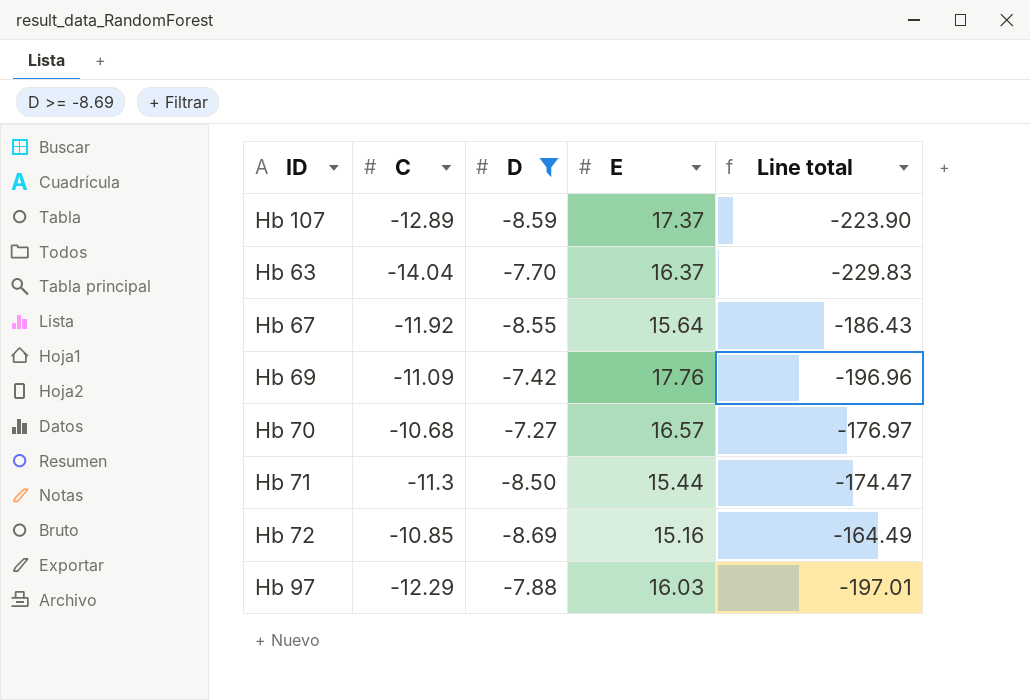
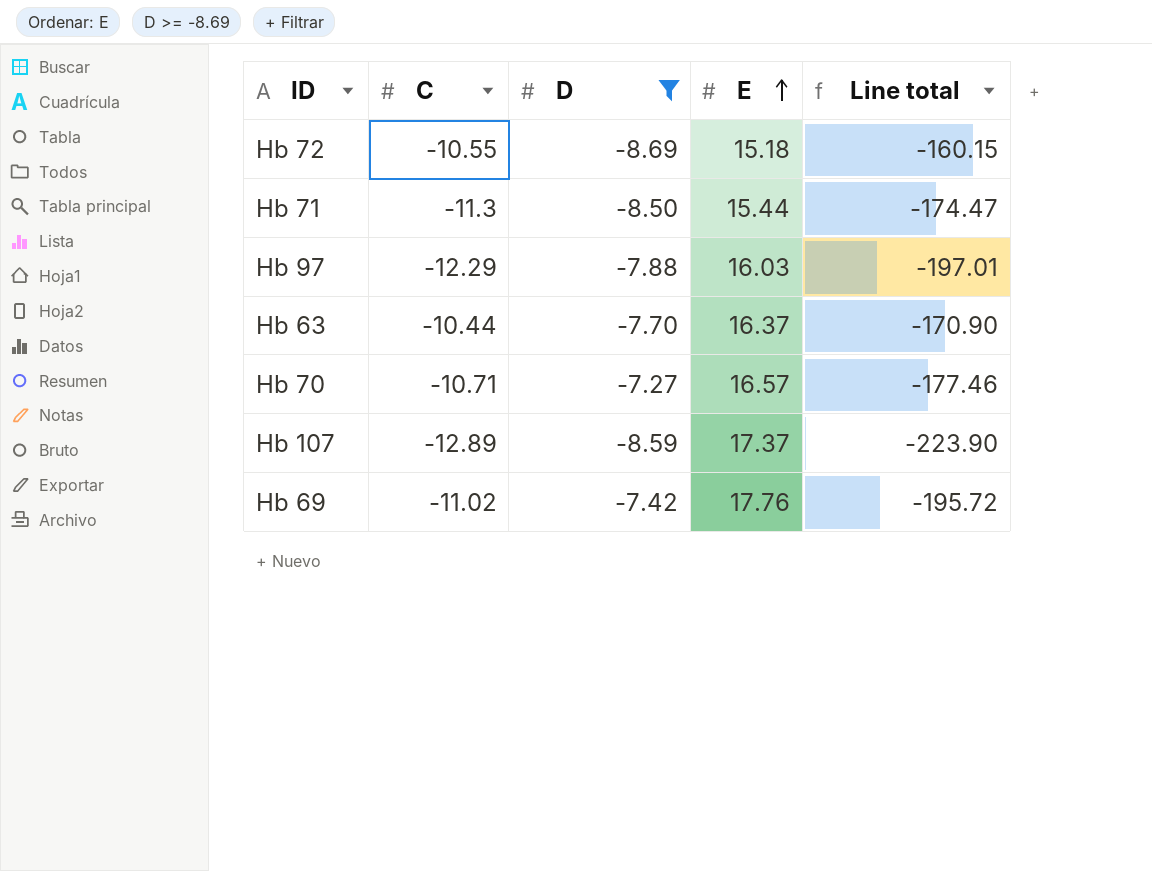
row order: none -> E ascending
row Hb 67: -11.92 | -8.55 | 15.64 | -186.43 -> none
Hb 72 | C: -10.85 -> -10.55
Hb 72 | E: 15.16 -> 15.18
Hb 72 | Line total: -164.49 -> -160.15
Hb 63 | C: -14.04 -> -10.44
Hb 63 | Line total: -229.83 -> -170.90
Hb 70 | C: -10.68 -> -10.71
Hb 70 | Line total: -176.97 -> -177.46
Hb 69 | C: -11.09 -> -11.02
Hb 69 | Line total: -196.96 -> -195.72

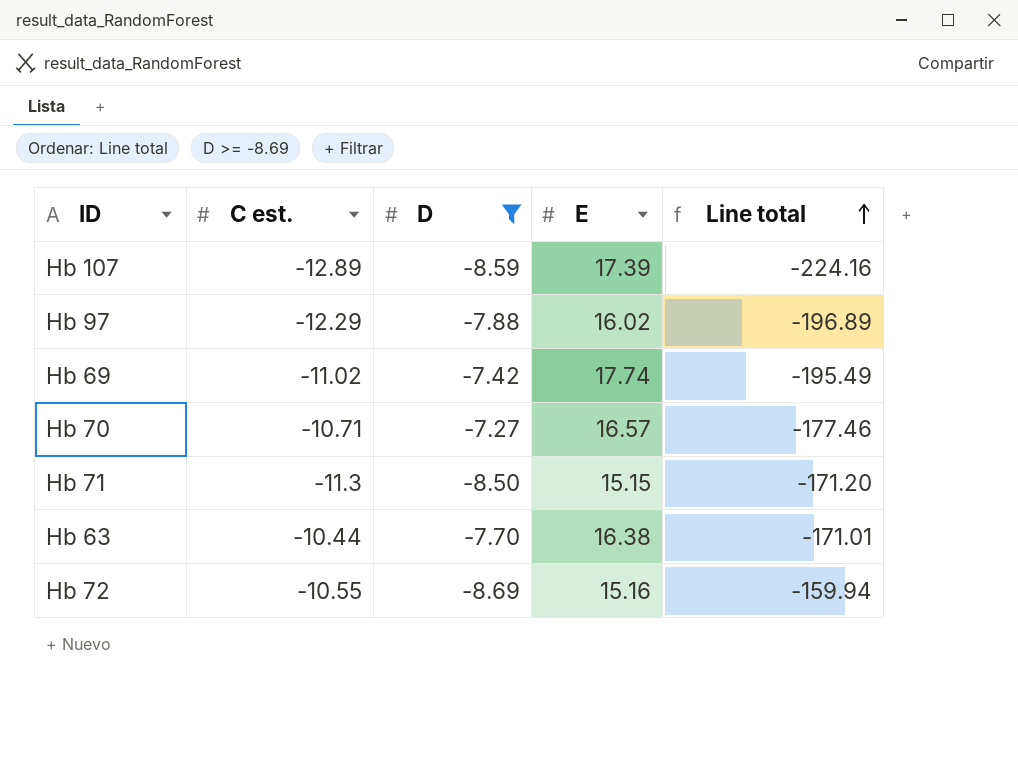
row order: E ascending -> Line total ascending
column name: C -> C est.
Hb 107 | E: 17.37 -> 17.39
Hb 107 | Line total: -223.90 -> -224.16
Hb 97 | E: 16.03 -> 16.02
Hb 97 | Line total: -197.01 -> -196.89
Hb 69 | E: 17.76 -> 17.74
Hb 69 | Line total: -195.72 -> -195.49
Hb 71 | E: 15.44 -> 15.15
Hb 71 | Line total: -174.47 -> -171.20
Hb 63 | E: 16.37 -> 16.38
Hb 63 | Line total: -170.90 -> -171.01
Hb 72 | E: 15.18 -> 15.16
Hb 72 | Line total: -160.15 -> -159.94

